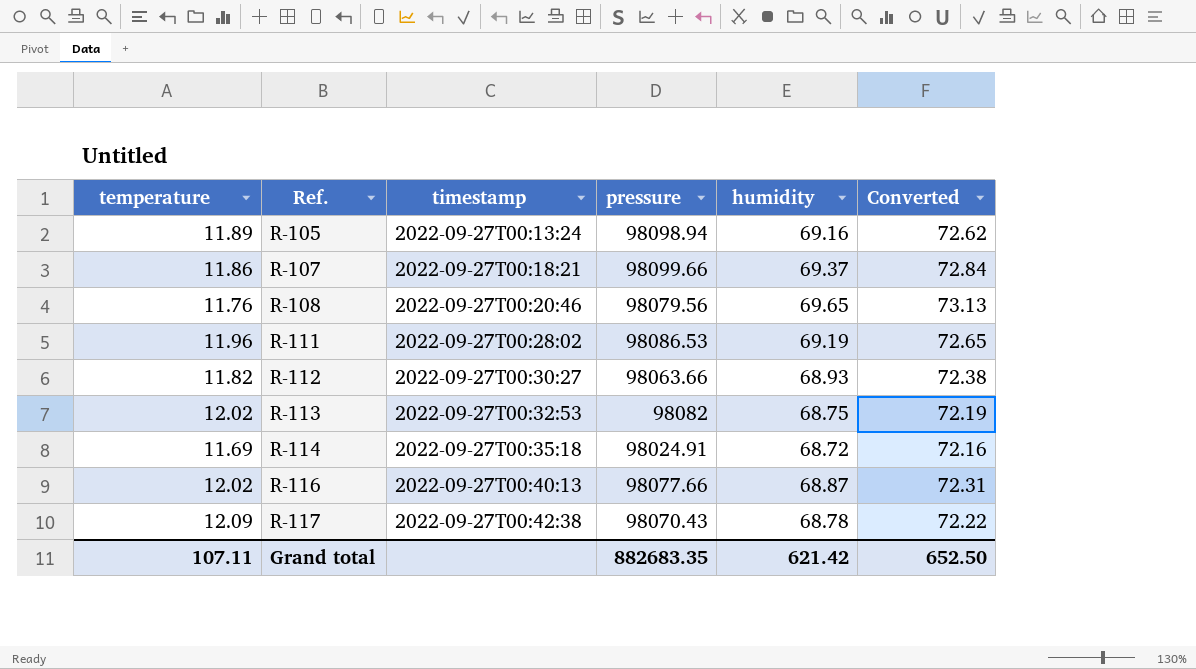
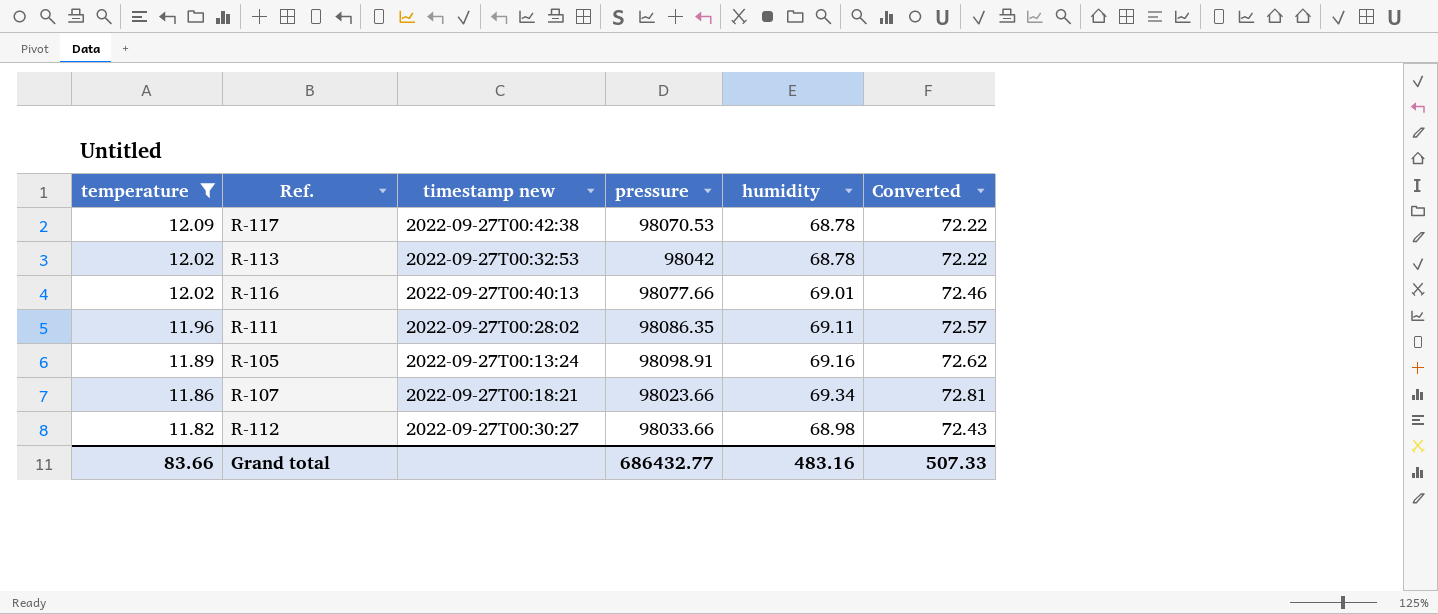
filter: none -> temperature >= 11.82
row order: Ref. ascending -> temperature descending
column name: timestamp -> timestamp new
R-117 | pressure: 98070.43 -> 98070.53
R-113 | pressure: 98082 -> 98042
R-113 | humidity: 68.75 -> 68.78
R-113 | Converted: 72.19 -> 72.22
R-116 | humidity: 68.87 -> 69.01
R-116 | Converted: 72.31 -> 72.46
R-111 | pressure: 98086.53 -> 98086.35
R-111 | humidity: 69.19 -> 69.11
R-111 | Converted: 72.65 -> 72.57
R-105 | pressure: 98098.94 -> 98098.91
R-107 | pressure: 98099.66 -> 98023.66
R-107 | humidity: 69.37 -> 69.34
R-107 | Converted: 72.84 -> 72.81
R-112 | pressure: 98063.66 -> 98033.66
R-112 | humidity: 68.93 -> 68.98
R-112 | Converted: 72.38 -> 72.43
Grand total | temperature: 107.11 -> 83.66
Grand total | pressure: 882683.35 -> 686432.77
Grand total | humidity: 621.42 -> 483.16
Grand total | Converted: 652.50 -> 507.33

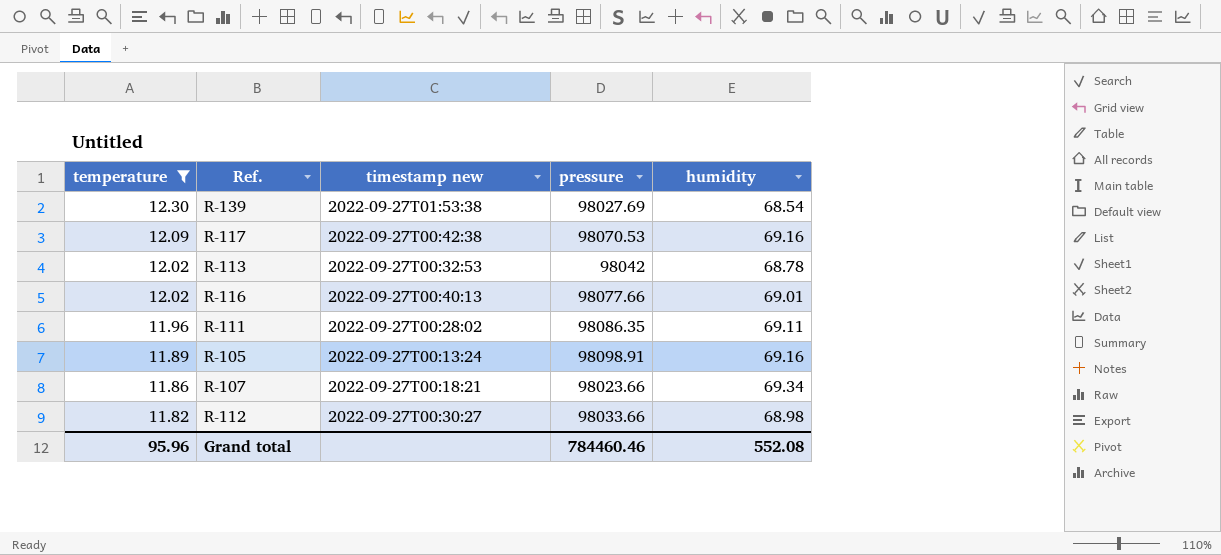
column Converted | formula: [humidity] * 1.05 -> none
row R-139: none -> 12.30 | 2022-09-27T01:53:38 | 98027.69 | 68.54
R-117 | humidity: 68.78 -> 69.16
Grand total | temperature: 83.66 -> 95.96
Grand total | pressure: 686432.77 -> 784460.46
Grand total | humidity: 483.16 -> 552.08

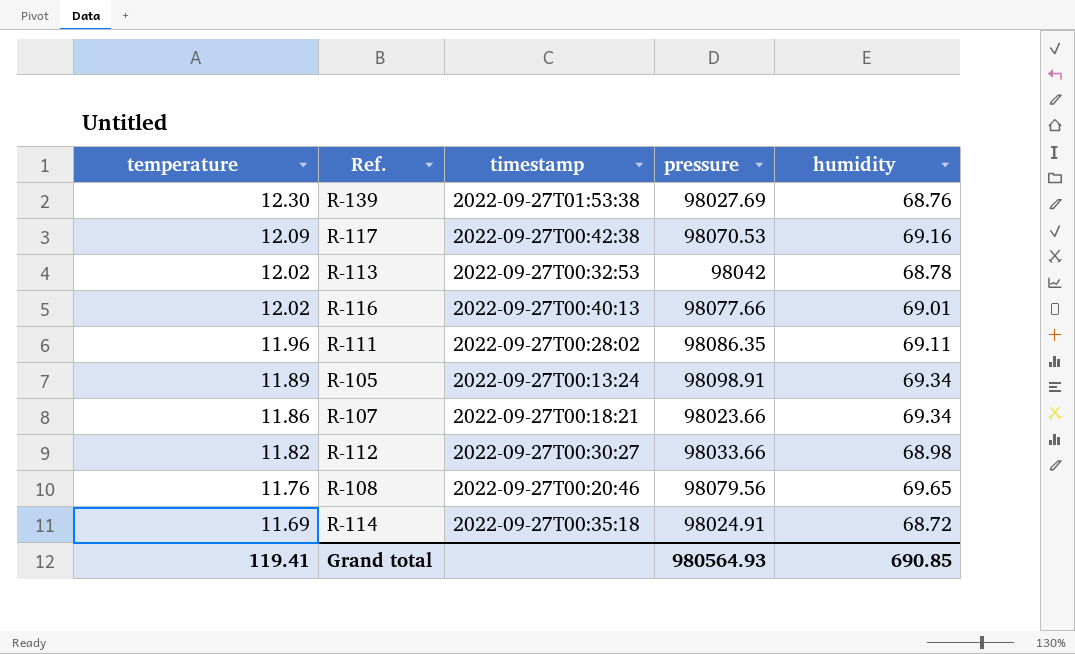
filter: temperature >= 11.82 -> none
column name: timestamp new -> timestamp
R-139 | humidity: 68.54 -> 68.76
R-105 | humidity: 69.16 -> 69.34
Grand total | temperature: 95.96 -> 119.41
Grand total | pressure: 784460.46 -> 980564.93
Grand total | humidity: 552.08 -> 690.85

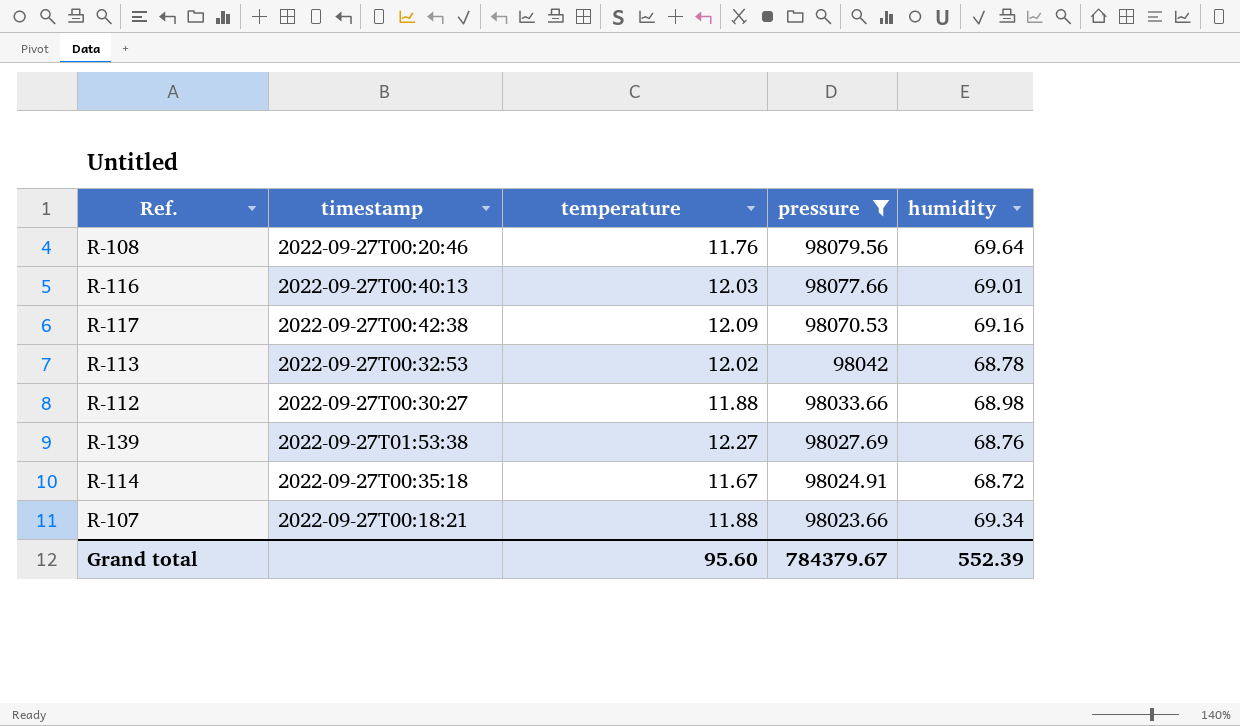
filter: none -> pressure <= 98079.56
row order: temperature descending -> pressure descending
column temperature | position: 1 -> 3
R-108 | humidity: 69.65 -> 69.64
R-116 | temperature: 12.02 -> 12.03
R-112 | temperature: 11.82 -> 11.88
R-139 | temperature: 12.30 -> 12.27
R-114 | temperature: 11.69 -> 11.67
R-107 | temperature: 11.86 -> 11.88
Grand total | temperature: 119.41 -> 95.60
Grand total | pressure: 980564.93 -> 784379.67
Grand total | humidity: 690.85 -> 552.39

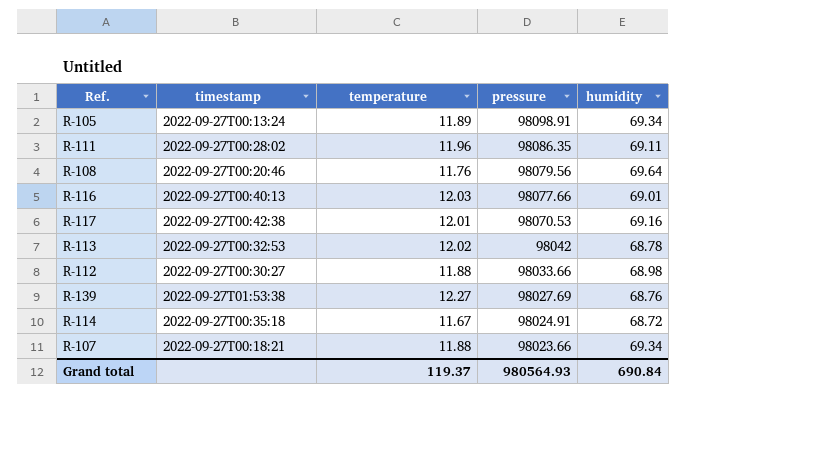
filter: pressure <= 98079.56 -> none
R-117 | temperature: 12.09 -> 12.01
Grand total | temperature: 95.60 -> 119.37
Grand total | pressure: 784379.67 -> 980564.93
Grand total | humidity: 552.39 -> 690.84

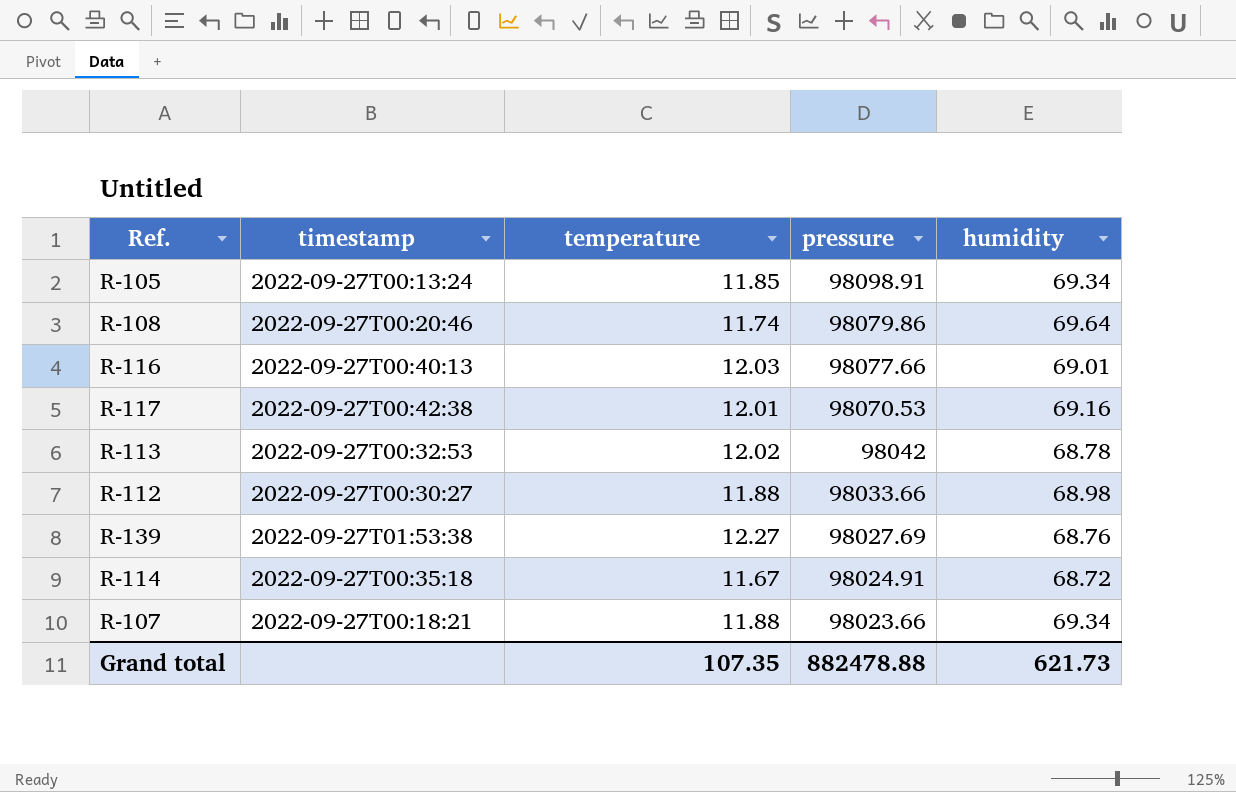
row R-111: 2022-09-27T00:28:02 | 11.96 | 98086.35 | 69.11 -> none
R-105 | temperature: 11.89 -> 11.85
R-108 | temperature: 11.76 -> 11.74
R-108 | pressure: 98079.56 -> 98079.86
Grand total | temperature: 119.37 -> 107.35
Grand total | pressure: 980564.93 -> 882478.88
Grand total | humidity: 690.84 -> 621.73

